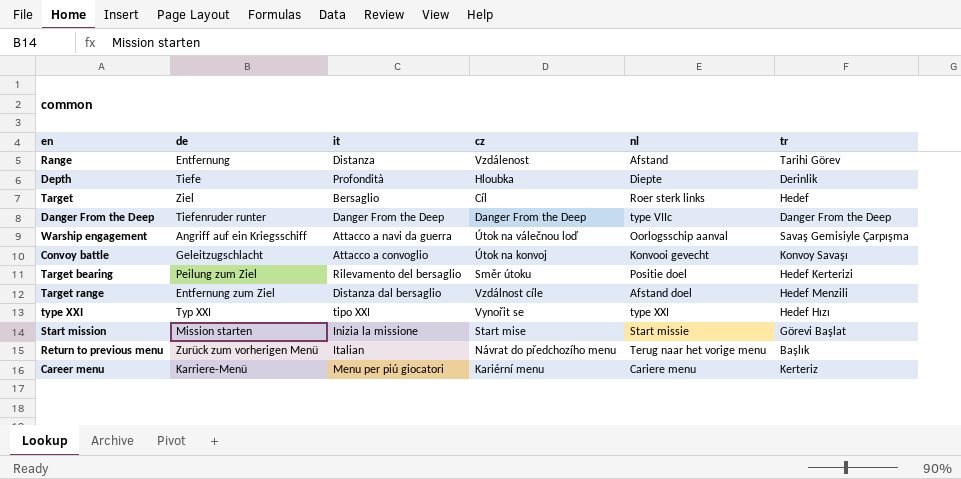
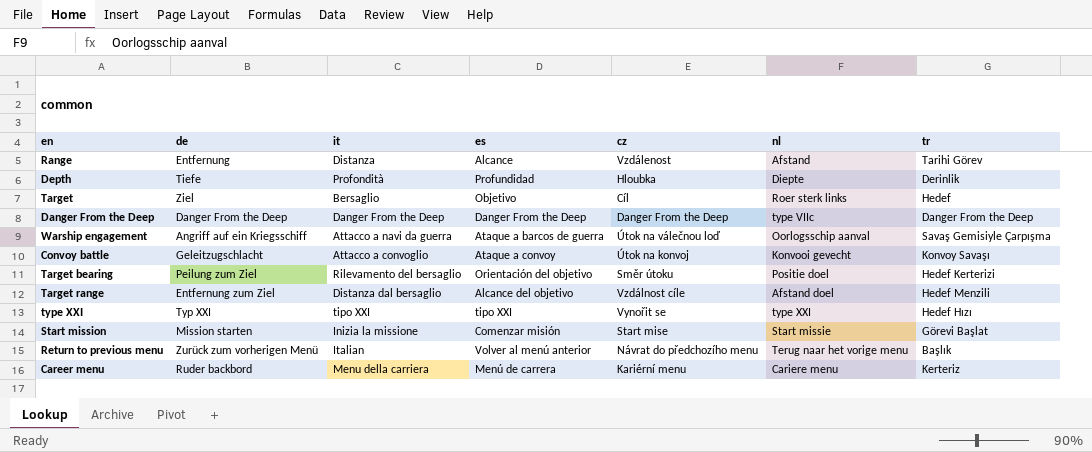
column es | position: none -> 4
Danger From the Deep | de: Tiefenruder runter -> Danger From the Deep
Career menu | de: Karriere-Menü -> Ruder backbord
Career menu | it: Menu per piú giocatori -> Menu della carriera

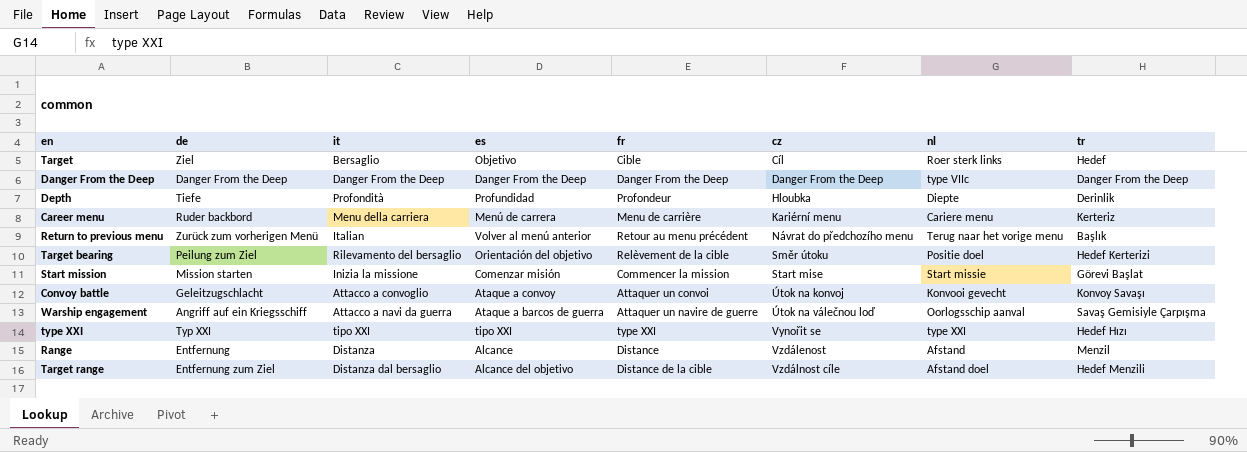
row order: none -> cz ascending
column fr | position: none -> 5
Range | tr: Tarihi Görev -> Menzil

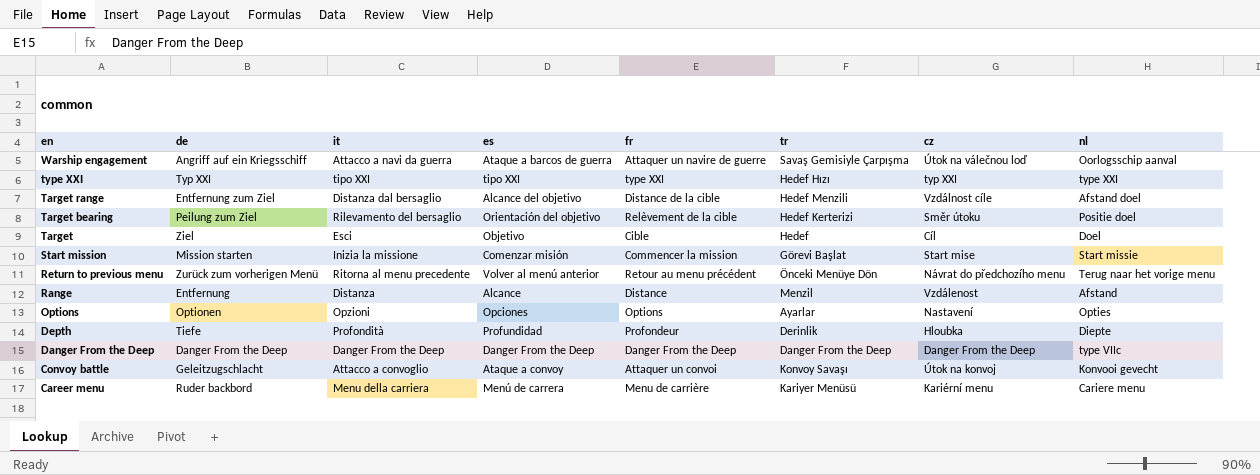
row order: cz ascending -> en descending
column tr | position: 8 -> 6
type XXI | cz: Vynořit se -> typ XXI
Target | it: Bersaglio -> Esci
Target | nl: Roer sterk links -> Doel
Return to previous menu | it: Italian -> Ritorna al menu precedente
Return to previous menu | tr: Başlık -> Önceki Menüye Dön
row Options: none -> Optionen | Opzioni | Opciones | Options | Ayarlar | Nastavení | Opties
Career menu | tr: Kerteriz -> Kariyer Menüsü

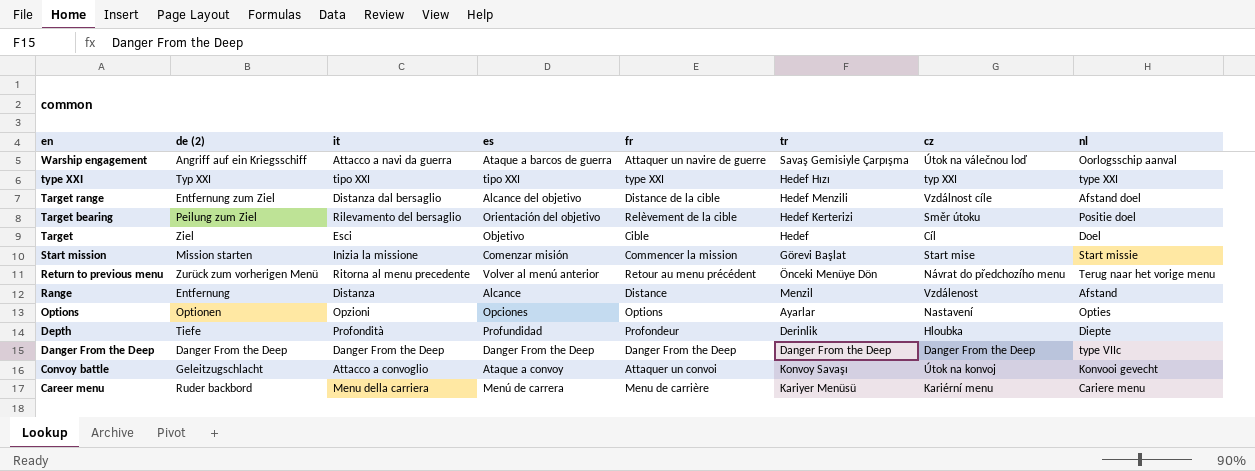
column name: de -> de (2)

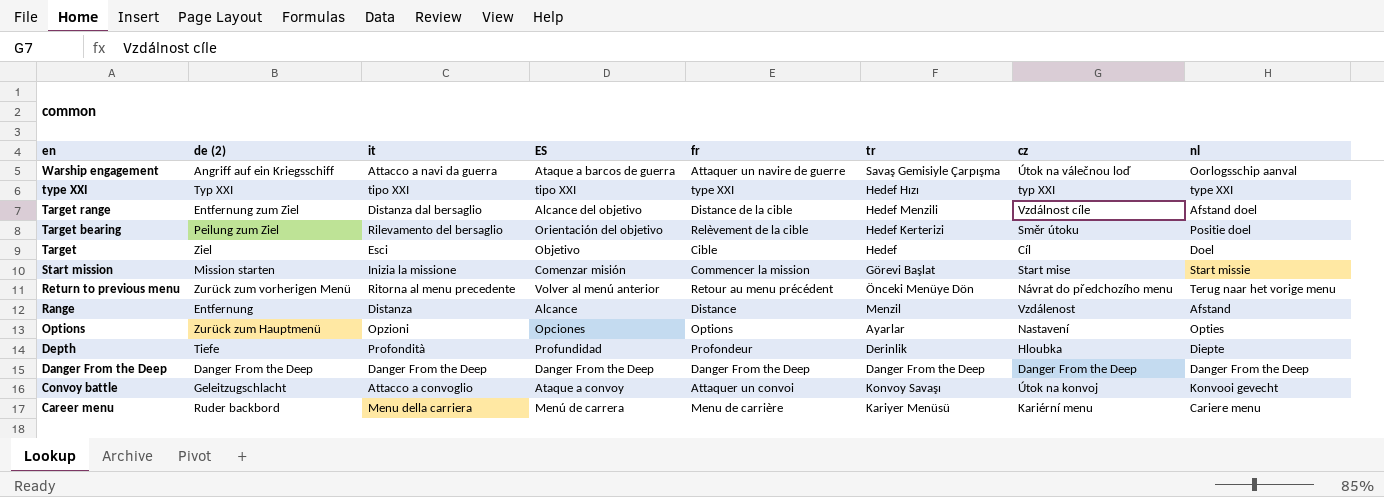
column name: es -> ES
Options | de (2): Optionen -> Zurück zum Hauptmenü
Danger From the Deep | nl: type VIIc -> Danger From the Deep

